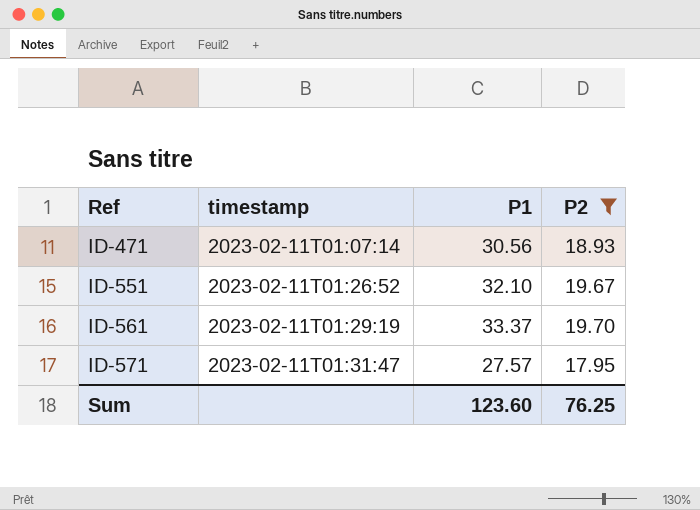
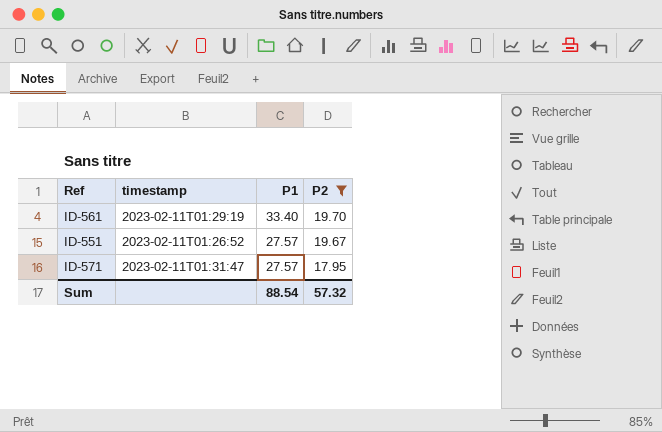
row order: Ref ascending -> P1 descending
row ID-471: 2023-02-11T01:07:14 | 30.56 | 18.93 -> none
ID-561 | P1: 33.37 -> 33.40
ID-551 | P1: 32.10 -> 27.57
Sum | P1: 123.60 -> 88.54
Sum | P2: 76.25 -> 57.32

